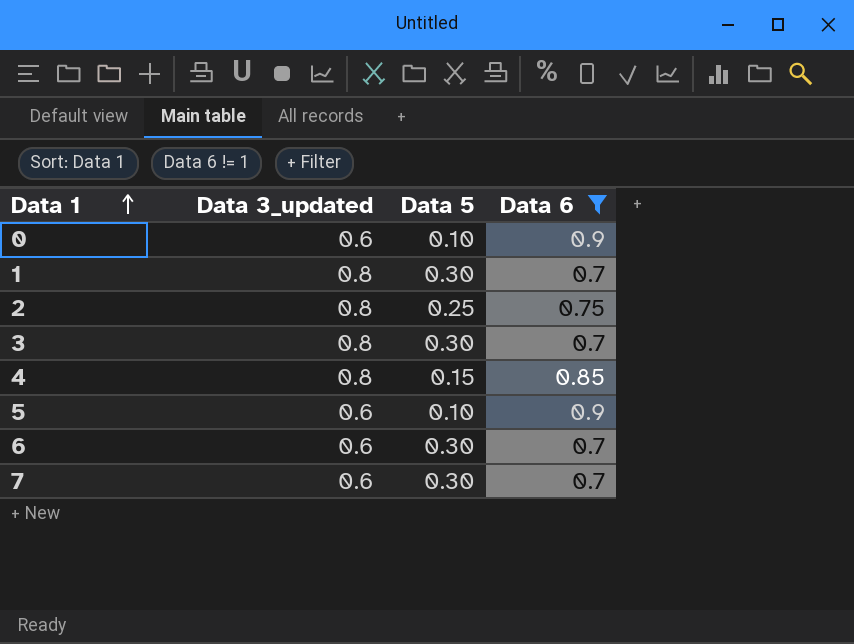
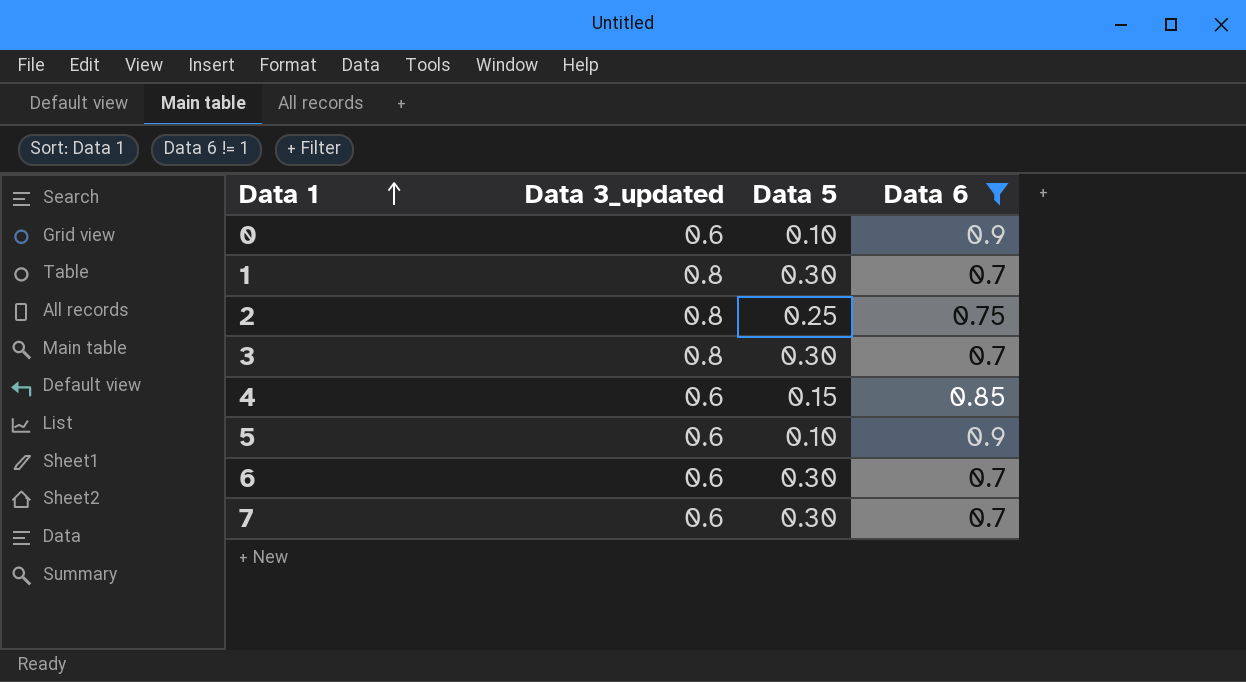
4 | Data 3_updated: 0.8 -> 0.6

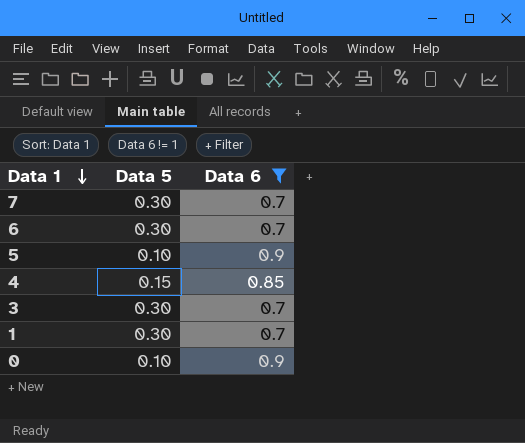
row order: Data 1 ascending -> Data 1 descending
column Data 3_updated | position: 2 -> none
row 2: 0.8 | 0.25 | 0.75 -> none

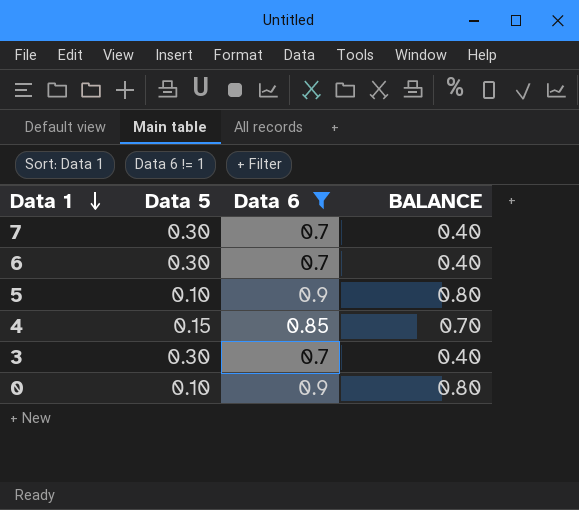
column BALANCE | formula: none -> [Data 6] - [Data 5]
row 1: 0.30 | 0.7 -> none

